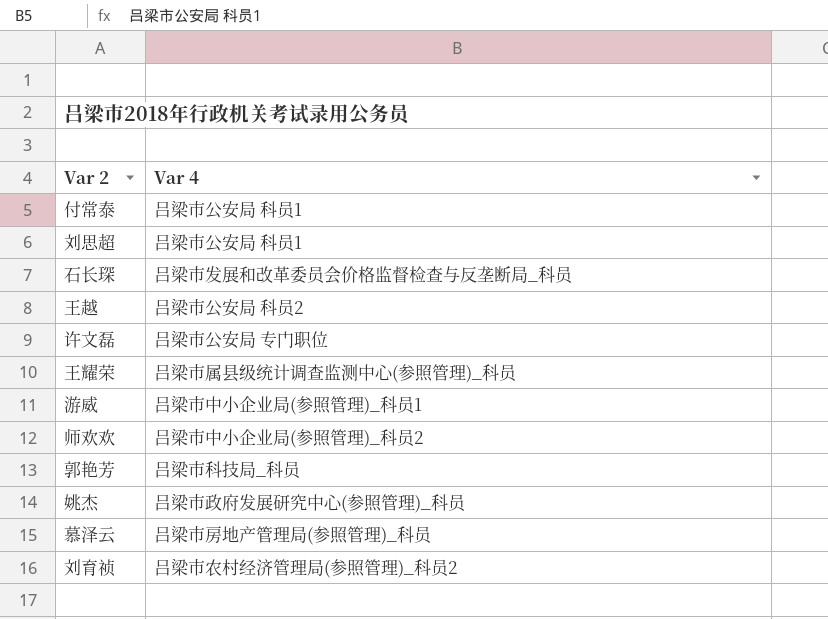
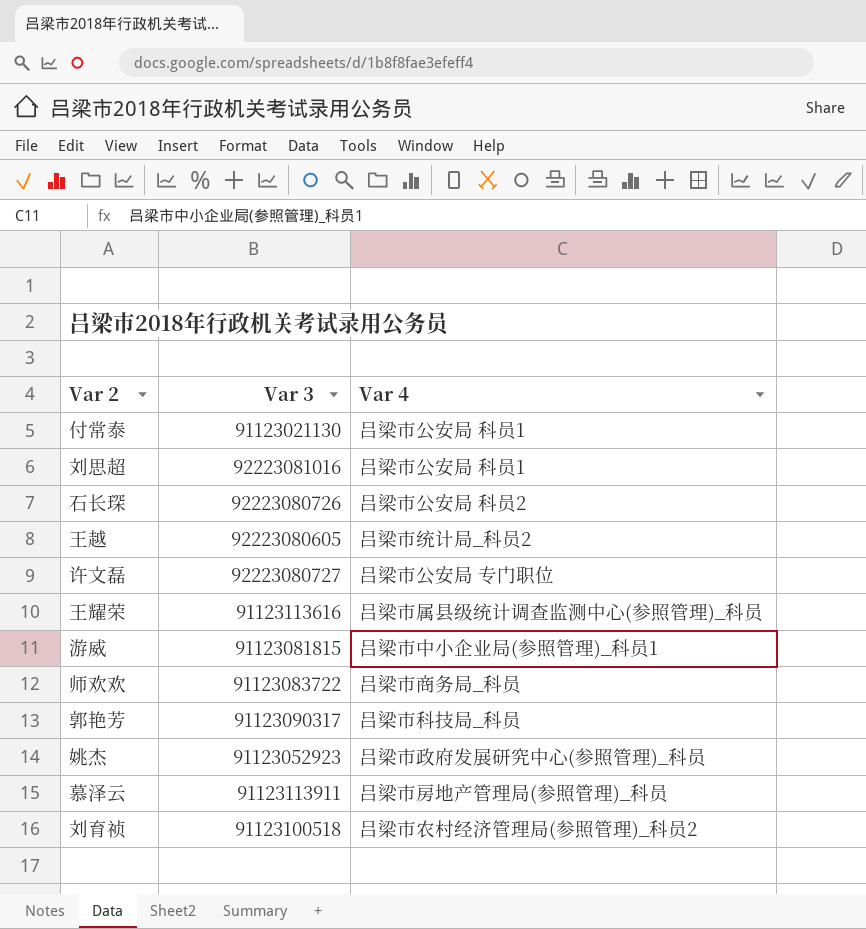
column Var 3 | position: none -> 2
石长琛 | Var 4: 吕梁市发展和改革委员会价格监督检查与反垄断局_科员 -> 吕梁市公安局 科员2
王越 | Var 4: 吕梁市公安局 科员2 -> 吕梁市统计局_科员2
师欢欢 | Var 4: 吕梁市中小企业局(参照管理)_科员2 -> 吕梁市商务局_科员

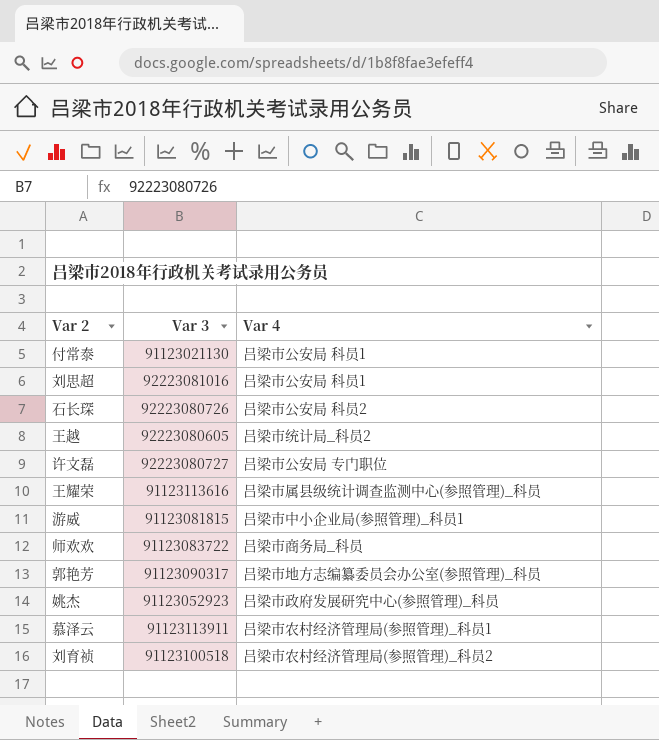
郭艳芳 | Var 4: 吕梁市科技局_科员 -> 吕梁市地方志编纂委员会办公室(参照管理)_科员
慕泽云 | Var 4: 吕梁市房地产管理局(参照管理)_科员 -> 吕梁市农村经济管理局(参照管理)_科员1

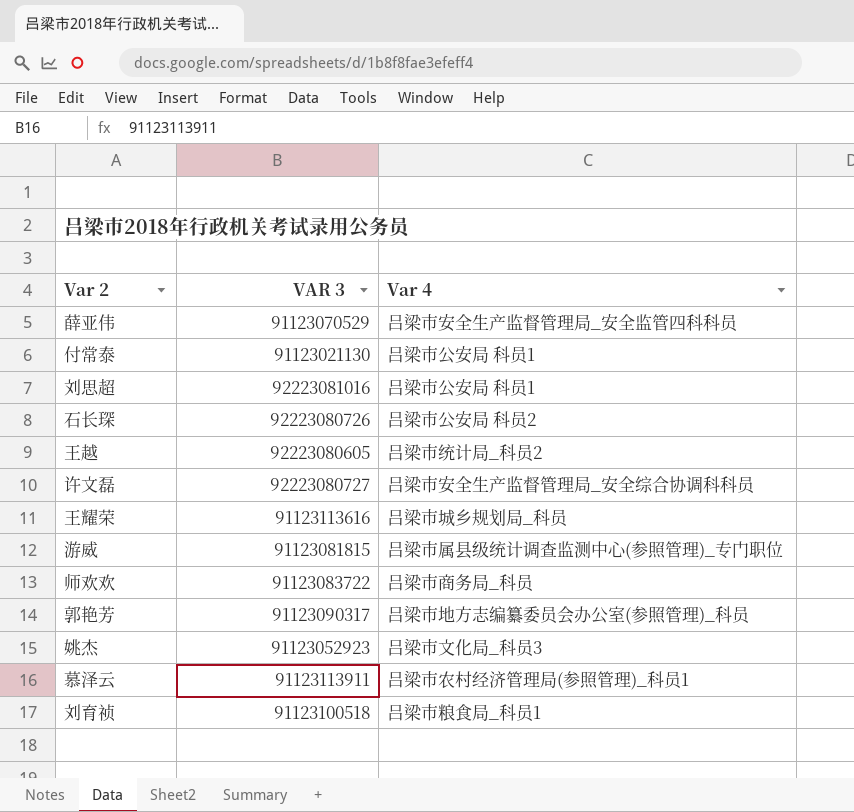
column name: Var 3 -> VAR 3
row 薛亚伟: none -> 91123070529 | 吕梁市安全生产监督管理局_安全监管四科科员
许文磊 | Var 4: 吕梁市公安局 专门职位 -> 吕梁市安全生产监督管理局_安全综合协调科科员
王耀荣 | Var 4: 吕梁市属县级统计调查监测中心(参照管理)_科员 -> 吕梁市城乡规划局_科员
游威 | Var 4: 吕梁市中小企业局(参照管理)_科员1 -> 吕梁市属县级统计调查监测中心(参照管理)_专门职位
姚杰 | Var 4: 吕梁市政府发展研究中心(参照管理)_科员 -> 吕梁市文化局_科员3
刘育祯 | Var 4: 吕梁市农村经济管理局(参照管理)_科员2 -> 吕梁市粮食局_科员1

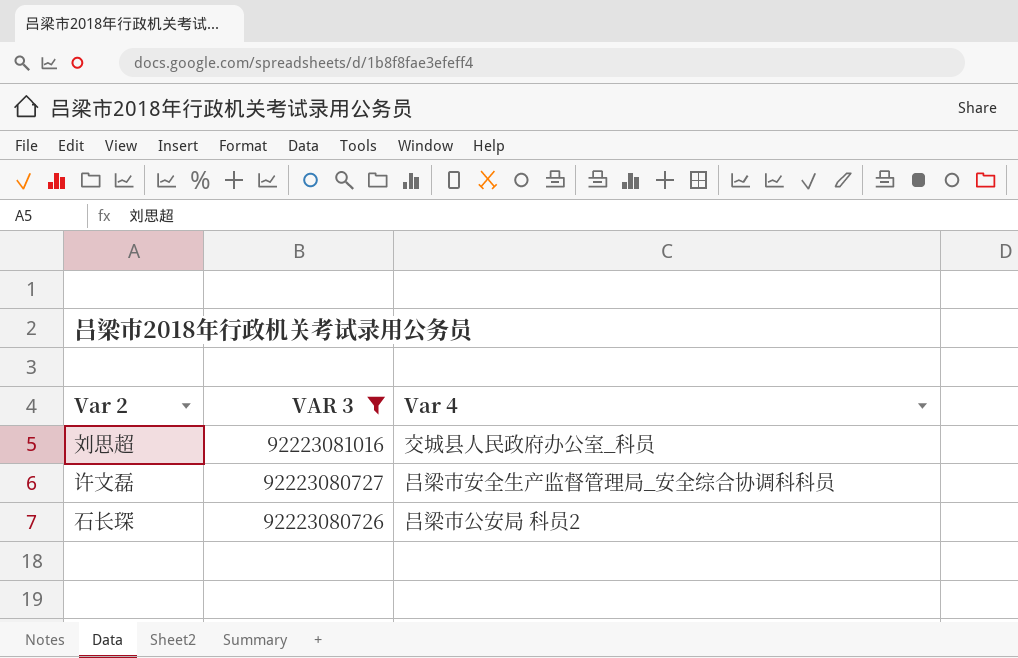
filter: none -> VAR 3 >= 92223080726
row order: none -> VAR 3 descending
刘思超 | Var 4: 吕梁市公安局 科员1 -> 交城县人民政府办公室_科员

